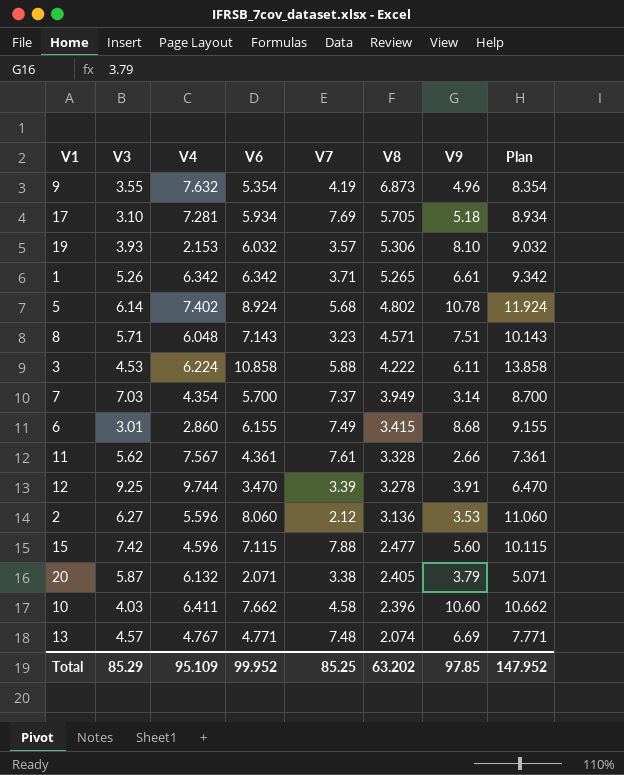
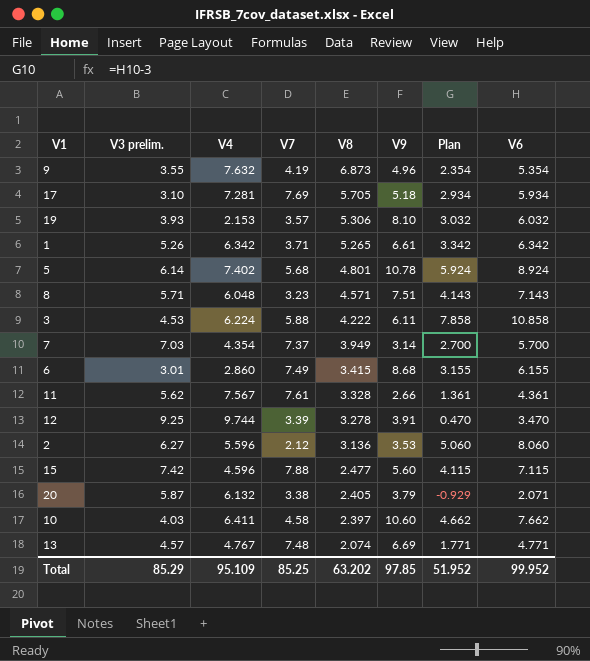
column name: V3 -> V3 prelim.
column Plan | formula: [V6] + 3 -> [V6] - 3
column V6 | position: 4 -> 8
5 | V8: 4.802 -> 4.801
10 | V8: 2.396 -> 2.397
Total | Plan: 147.952 -> 51.952

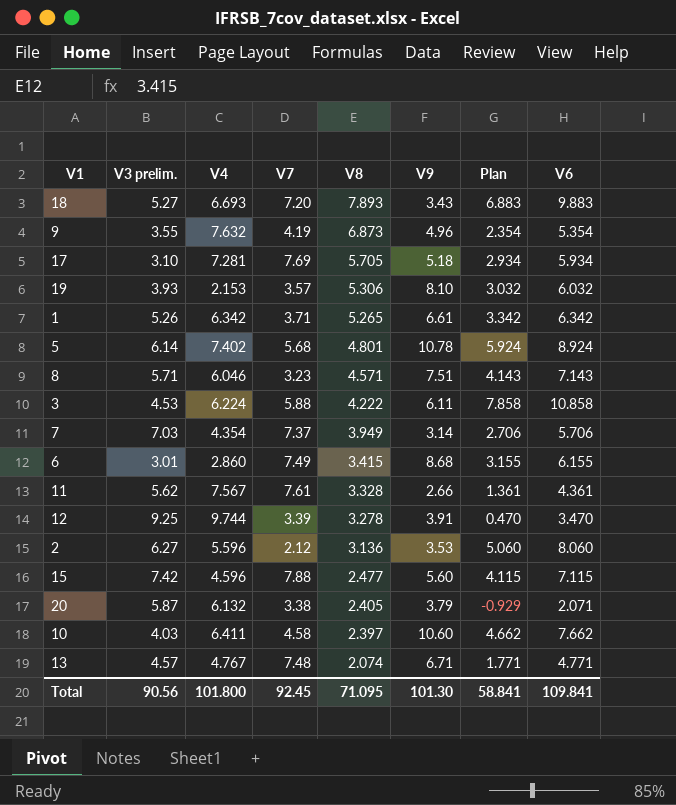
row 18: none -> 5.27 | 6.693 | 7.20 | 7.893 | 3.43 | 6.883 | 9.883
8 | V4: 6.048 -> 6.046
7 | Plan: 2.700 -> 2.706
7 | V6: 5.700 -> 5.706
13 | V9: 6.69 -> 6.71
Total | V3 prelim.: 85.29 -> 90.56
Total | V4: 95.109 -> 101.800
Total | V7: 85.25 -> 92.45
Total | V8: 63.202 -> 71.095
Total | V9: 97.85 -> 101.30
Total | Plan: 51.952 -> 58.841
Total | V6: 99.952 -> 109.841

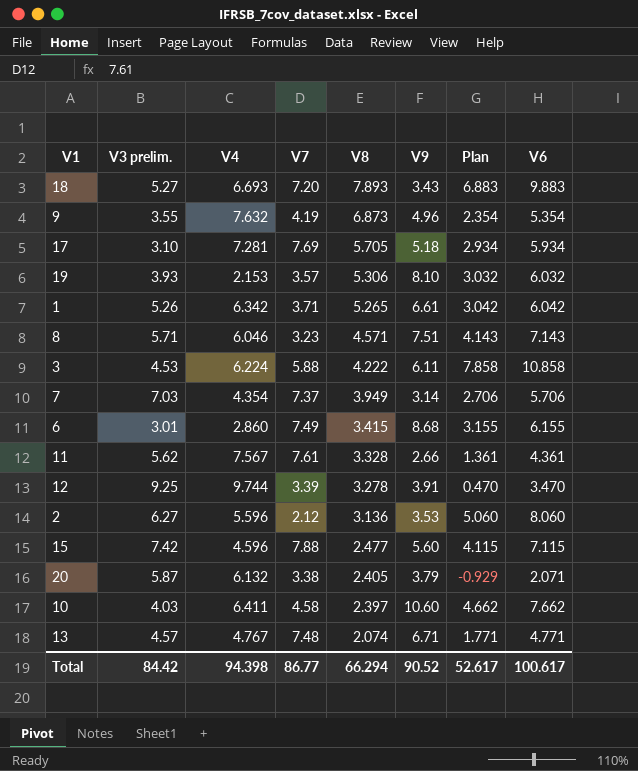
row 5: 6.14 | 7.402 | 5.68 | 4.801 | 10.78 | 5.924 | 8.924 -> none
1 | Plan: 3.342 -> 3.042
1 | V6: 6.342 -> 6.042
Total | V3 prelim.: 90.56 -> 84.42
Total | V4: 101.800 -> 94.398
Total | V7: 92.45 -> 86.77
Total | V8: 71.095 -> 66.294
Total | V9: 101.30 -> 90.52
Total | Plan: 58.841 -> 52.617
Total | V6: 109.841 -> 100.617

